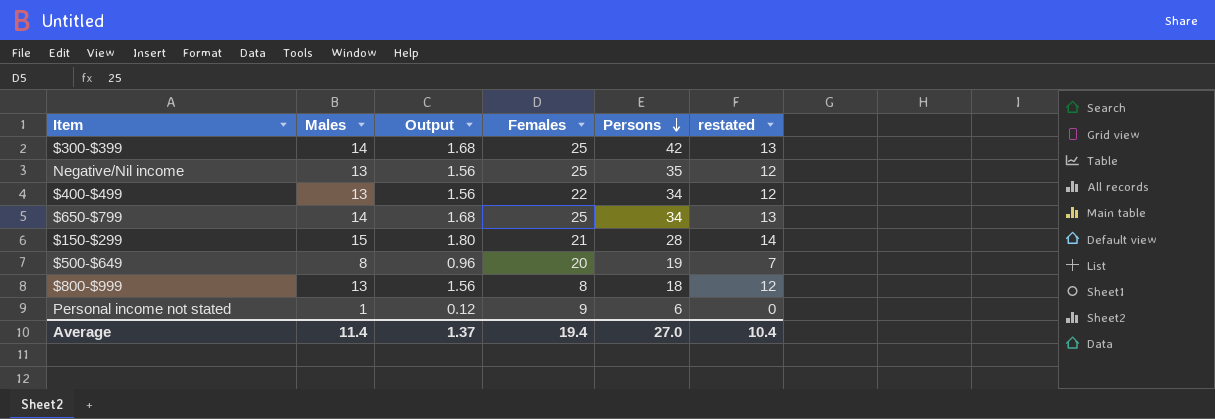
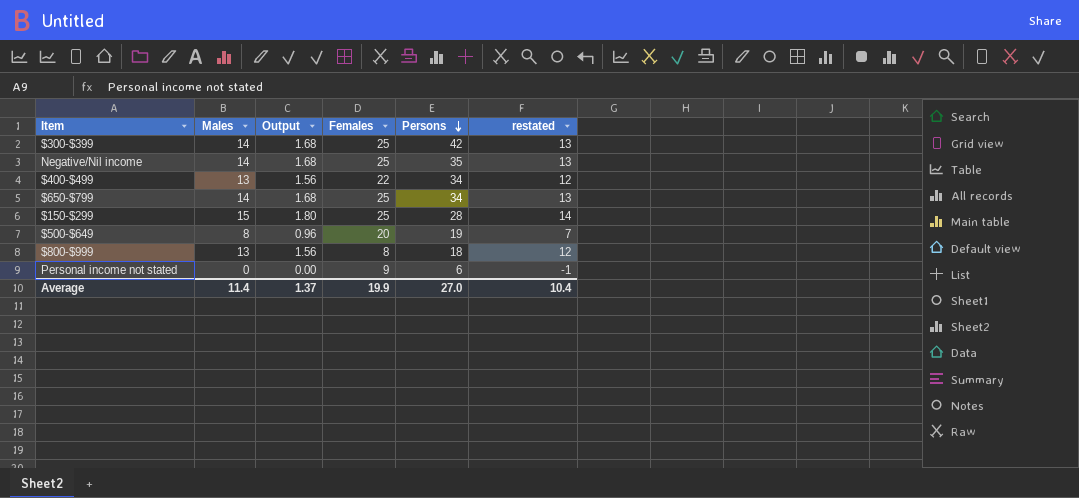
Negative/Nil income | Males: 13 -> 14
Negative/Nil income | Output: 1.56 -> 1.68
Negative/Nil income | restated: 12 -> 13
$150-$299 | Females: 21 -> 25
Personal income not stated | Males: 1 -> 0
Personal income not stated | Output: 0.12 -> 0.00
Personal income not stated | restated: 0 -> -1
Average | Females: 19.4 -> 19.9

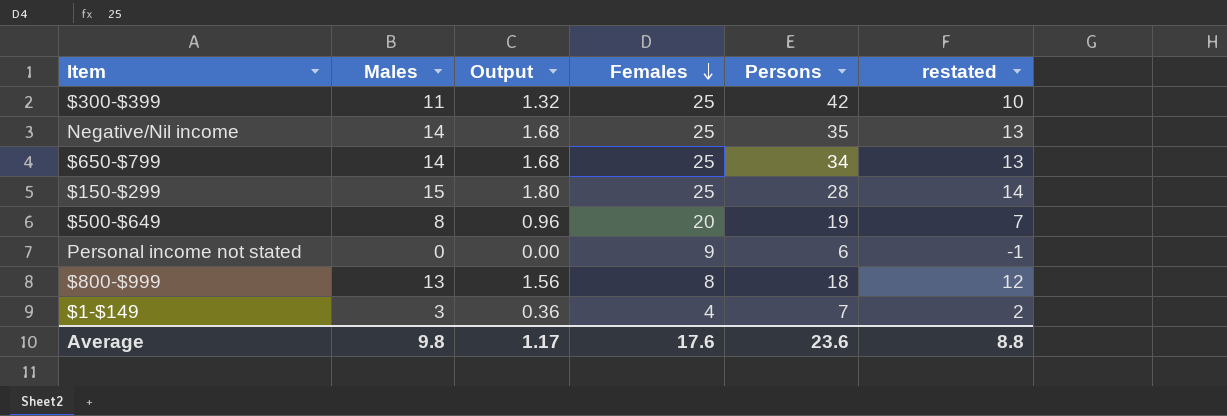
row order: Persons descending -> Females descending
row $400-$499: 13 | 1.56 | 22 | 34 | 12 -> none
$300-$399 | Males: 14 -> 11
$300-$399 | Output: 1.68 -> 1.32
$300-$399 | restated: 13 -> 10
row $1-$149: none -> 3 | 0.36 | 4 | 7 | 2
Average | Males: 11.4 -> 9.8
Average | Output: 1.37 -> 1.17
Average | Females: 19.9 -> 17.6
Average | Persons: 27.0 -> 23.6
Average | restated: 10.4 -> 8.8

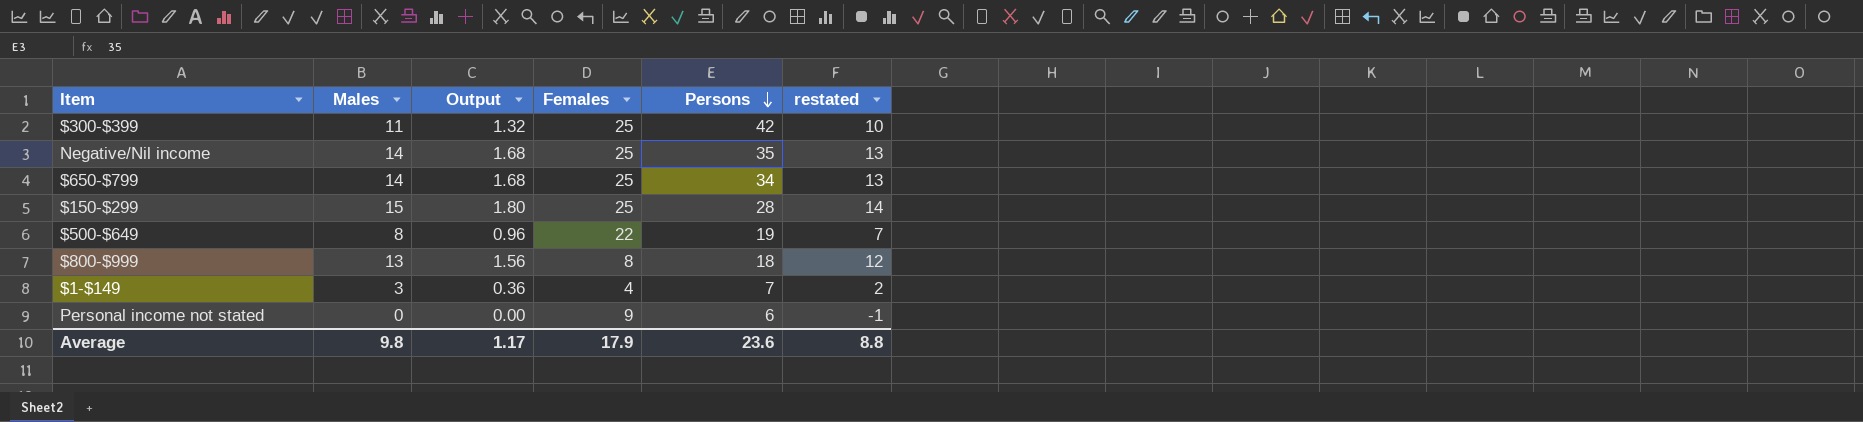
row order: Females descending -> Persons descending
$500-$649 | Females: 20 -> 22
Average | Females: 17.6 -> 17.9

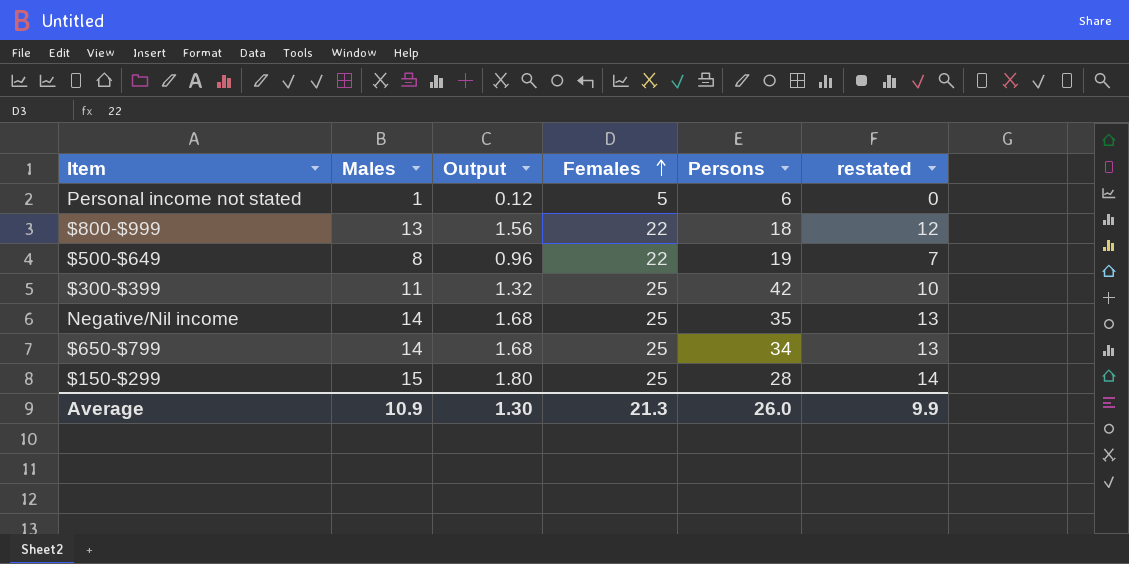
row order: Persons descending -> Females ascending
row $1-$149: 3 | 0.36 | 4 | 7 | 2 -> none
Personal income not stated | Males: 0 -> 1
Personal income not stated | Output: 0.00 -> 0.12
Personal income not stated | Females: 9 -> 5
Personal income not stated | restated: -1 -> 0
$800-$999 | Females: 8 -> 22
Average | Males: 9.8 -> 10.9
Average | Output: 1.17 -> 1.30
Average | Females: 17.9 -> 21.3
Average | Persons: 23.6 -> 26.0
Average | restated: 8.8 -> 9.9

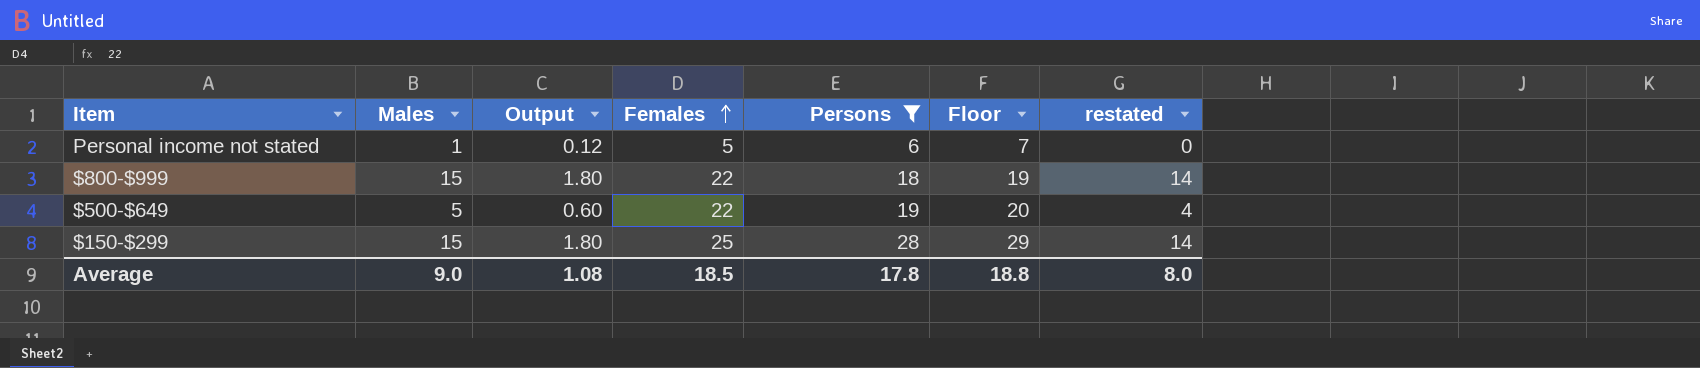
filter: none -> Persons <= 28
column Floor | formula: none -> [Persons] + 1
$800-$999 | Males: 13 -> 15
$800-$999 | Output: 1.56 -> 1.80
$800-$999 | restated: 12 -> 14
$500-$649 | Males: 8 -> 5
$500-$649 | Output: 0.96 -> 0.60
$500-$649 | restated: 7 -> 4
Average | Males: 10.9 -> 9.0
Average | Output: 1.30 -> 1.08
Average | Females: 21.3 -> 18.5
Average | Persons: 26.0 -> 17.8
Average | restated: 9.9 -> 8.0

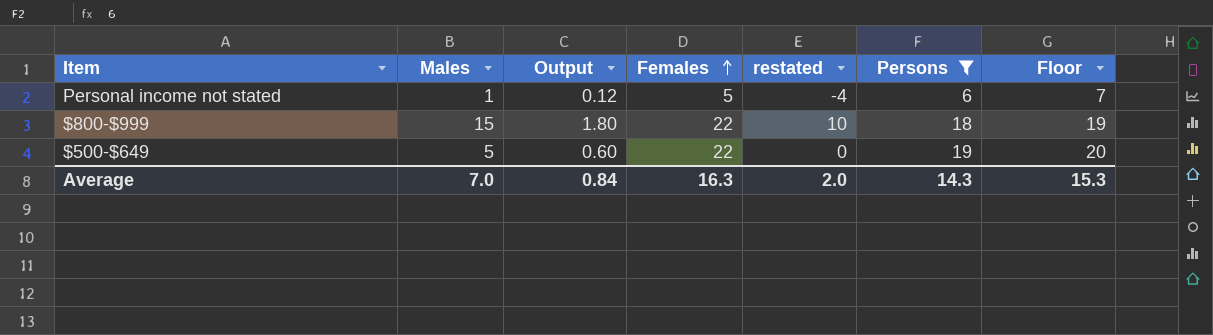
column restated | formula: [Males] - 1 -> [Males] - 5
column restated | position: 7 -> 5
row $150-$299: 15 | 1.80 | 25 | 28 | 29 | 14 -> none
Average | Males: 9.0 -> 7.0
Average | Output: 1.08 -> 0.84
Average | Females: 18.5 -> 16.3
Average | restated: 8.0 -> 2.0
Average | Persons: 17.8 -> 14.3
Average | Floor: 18.8 -> 15.3

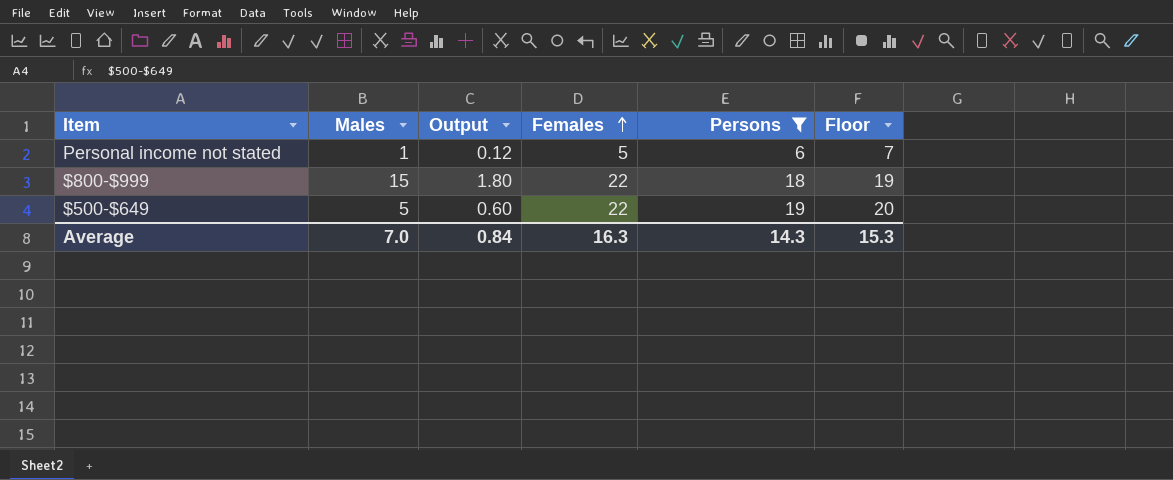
column restated | formula: [Males] - 5 -> none

